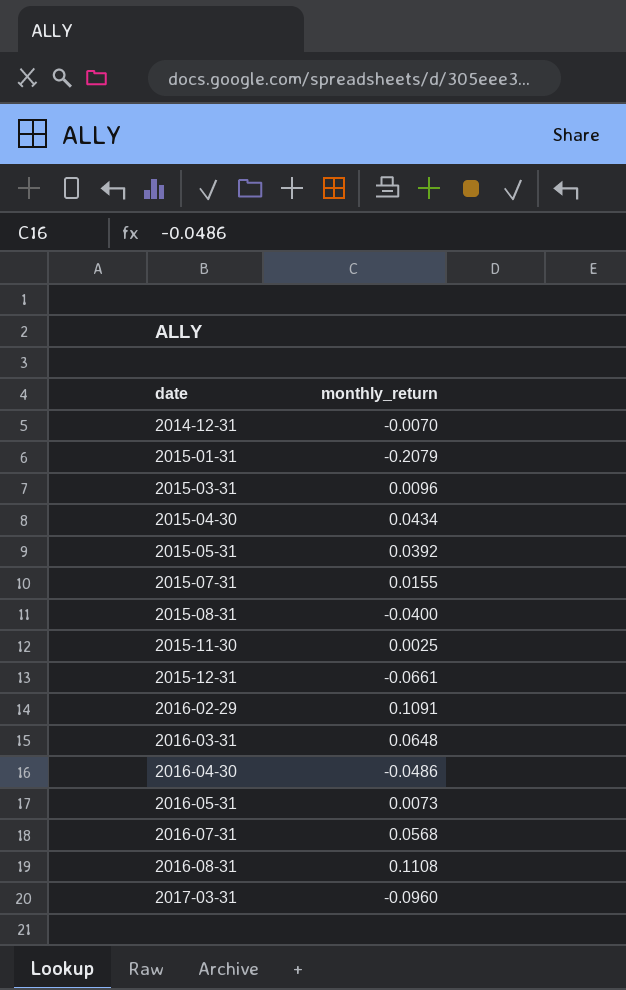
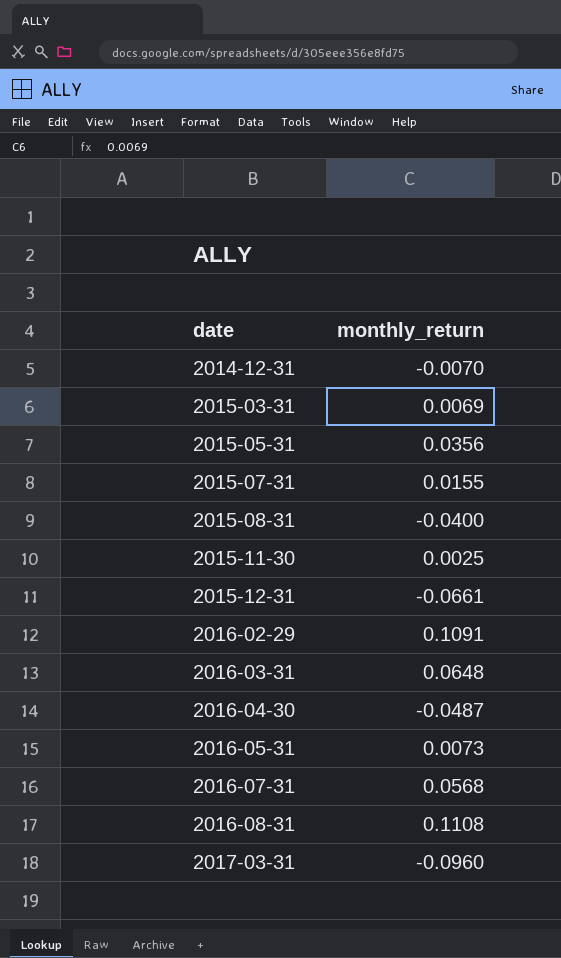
row 2015-01-31: -0.2079 -> none
row 2015-04-30: 0.0434 -> none
2015-03-31 | monthly_return: 0.0096 -> 0.0069
2015-05-31 | monthly_return: 0.0392 -> 0.0356
2016-04-30 | monthly_return: -0.0486 -> -0.0487

